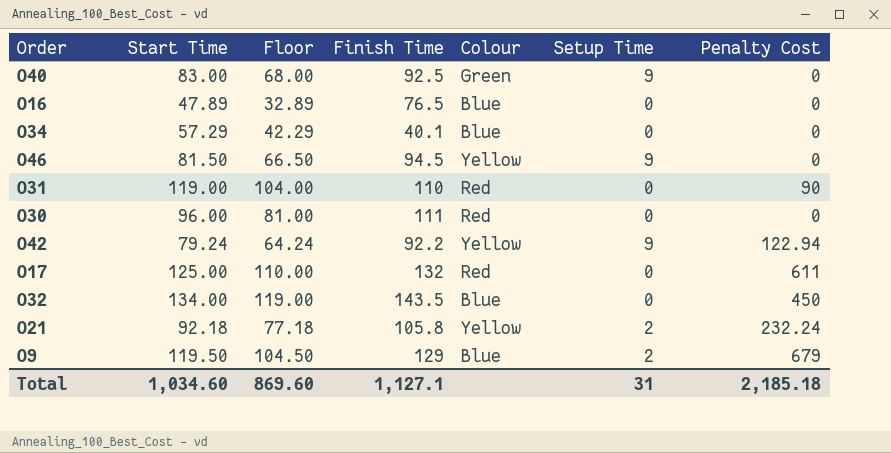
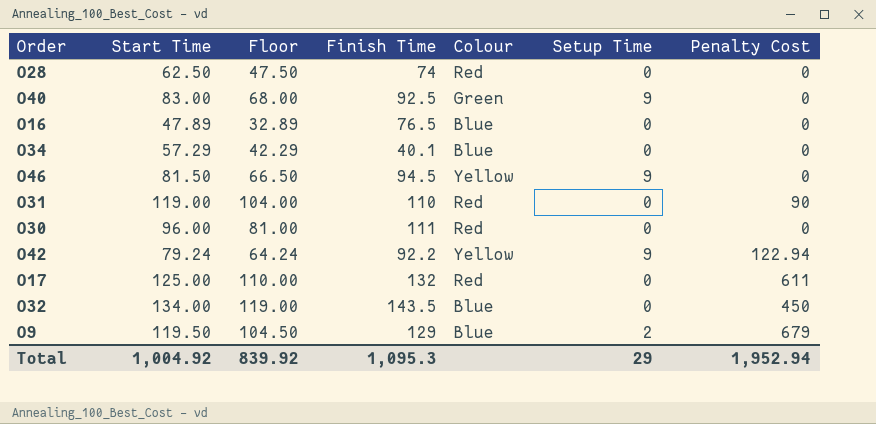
row O21: 92.18 | 77.18 | 105.8 | Yellow | 2 | 232.24 -> none
row O28: none -> 62.50 | 47.50 | 74 | Red | 0 | 0
Total | Start Time: 1,034.60 -> 1,004.92
Total | Floor: 869.60 -> 839.92
Total | Finish Time: 1,127.1 -> 1,095.3
Total | Setup Time: 31 -> 29
Total | Penalty Cost: 2,185.18 -> 1,952.94

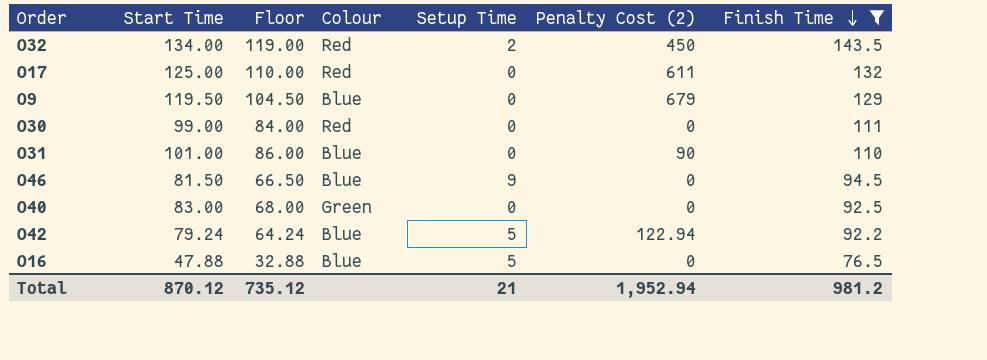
filter: none -> Finish Time >= 76.5
row order: none -> Finish Time descending
column name: Penalty Cost -> Penalty Cost (2)
column Finish Time | position: 4 -> 7
O32 | Colour: Blue -> Red
O32 | Setup Time: 0 -> 2
O9 | Setup Time: 2 -> 0
O30 | Start Time: 96.00 -> 99.00
O30 | Floor: 81.00 -> 84.00
O31 | Start Time: 119.00 -> 101.00
O31 | Floor: 104.00 -> 86.00
O31 | Colour: Red -> Blue
O46 | Colour: Yellow -> Blue
O40 | Setup Time: 9 -> 0
O42 | Colour: Yellow -> Blue
O42 | Setup Time: 9 -> 5
O16 | Start Time: 47.89 -> 47.88
O16 | Floor: 32.89 -> 32.88
O16 | Setup Time: 0 -> 5
Total | Start Time: 1,004.92 -> 870.12
Total | Floor: 839.92 -> 735.12
Total | Setup Time: 29 -> 21
Total | Finish Time: 1,095.3 -> 981.2

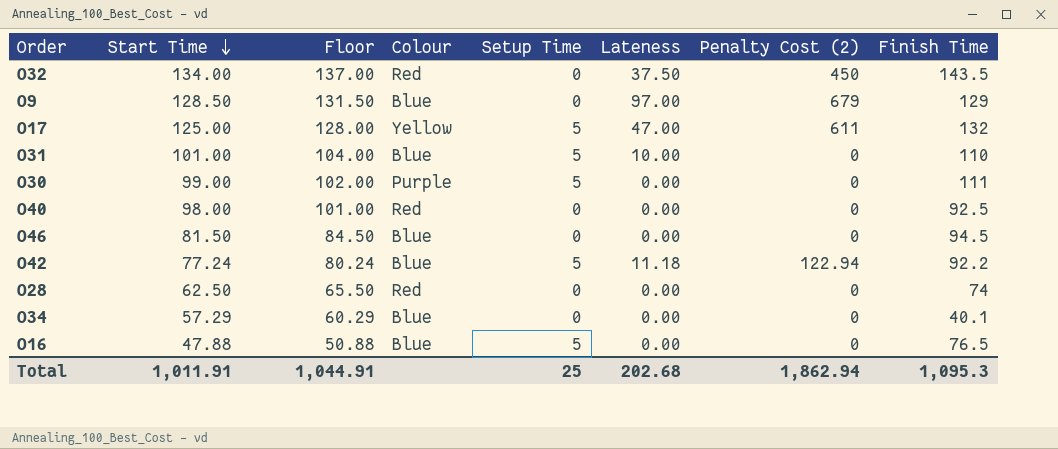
filter: Finish Time >= 76.5 -> none
row order: Finish Time descending -> Start Time descending
column Floor | formula: [Start Time] - 15 -> [Start Time] + 3
column Lateness | position: none -> 6
O32 | Setup Time: 2 -> 0
O9 | Start Time: 119.50 -> 128.50
O17 | Colour: Red -> Yellow
O17 | Setup Time: 0 -> 5
O31 | Setup Time: 0 -> 5
O31 | Penalty Cost (2): 90 -> 0
O30 | Colour: Red -> Purple
O30 | Setup Time: 0 -> 5
O40 | Start Time: 83.00 -> 98.00
O40 | Colour: Green -> Red
O46 | Setup Time: 9 -> 0
O42 | Start Time: 79.24 -> 77.24
Total | Start Time: 870.12 -> 1,011.91
Total | Floor: 735.12 -> 1,044.91
Total | Setup Time: 21 -> 25
Total | Penalty Cost (2): 1,952.94 -> 1,862.94
Total | Finish Time: 981.2 -> 1,095.3

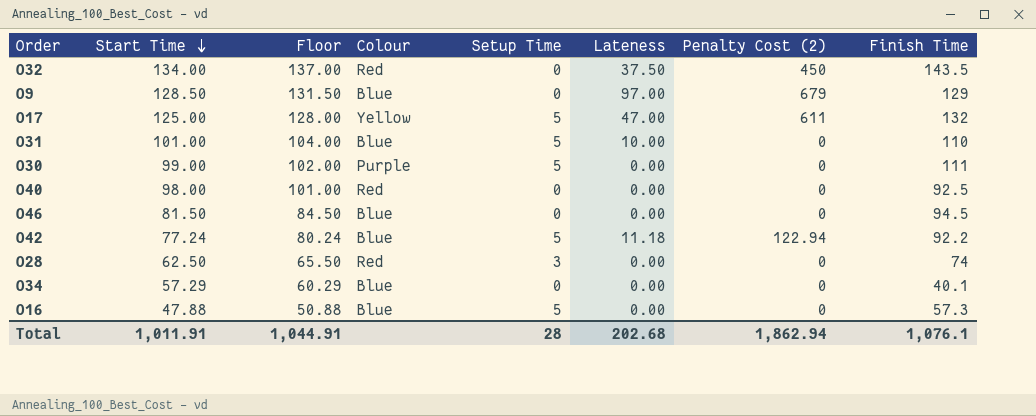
O28 | Setup Time: 0 -> 3
O16 | Finish Time: 76.5 -> 57.3
Total | Setup Time: 25 -> 28
Total | Finish Time: 1,095.3 -> 1,076.1

